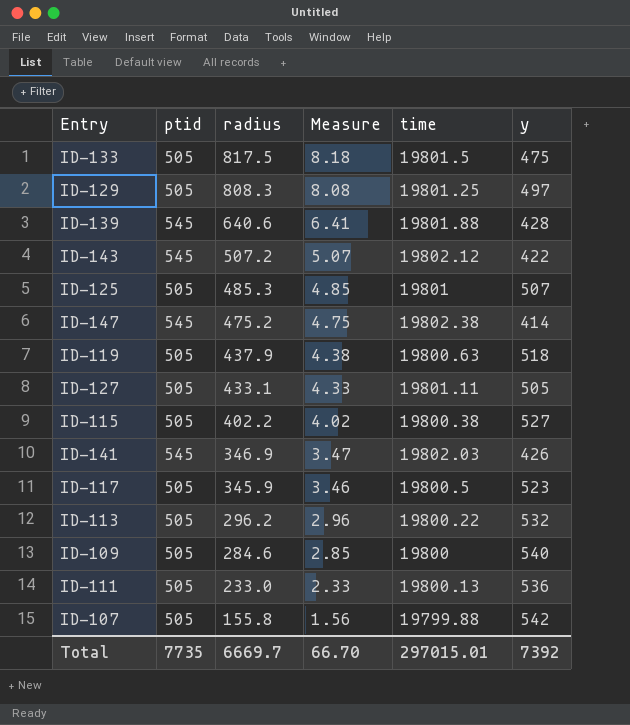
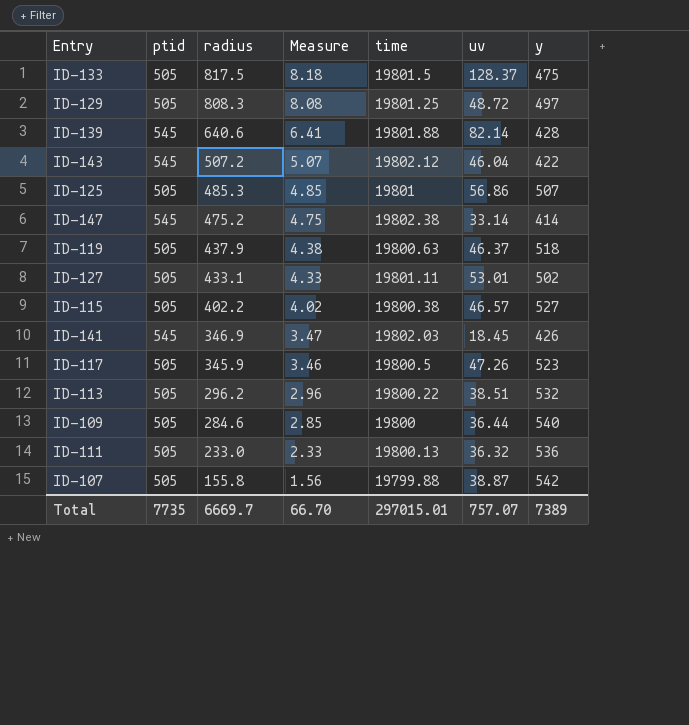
column uv | position: none -> 6
ID-127 | y: 505 -> 502
Total | y: 7392 -> 7389

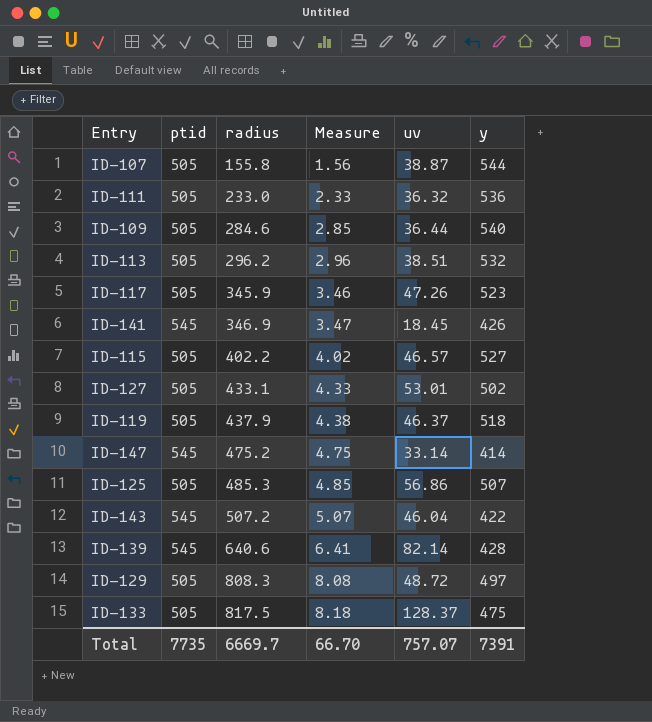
row order: radius descending -> radius ascending
column time | position: 5 -> none
ID-107 | y: 542 -> 544
Total | y: 7389 -> 7391

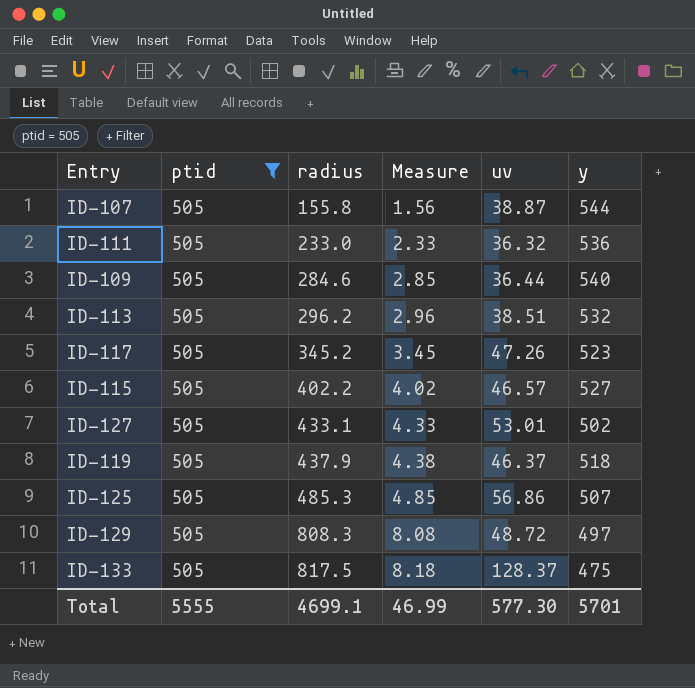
filter: none -> ptid = 505
ID-117 | radius: 345.9 -> 345.2
ID-117 | Measure: 3.46 -> 3.45
Total | ptid: 7735 -> 5555
Total | radius: 6669.7 -> 4699.1
Total | Measure: 66.70 -> 46.99
Total | uv: 757.07 -> 577.30
Total | y: 7391 -> 5701

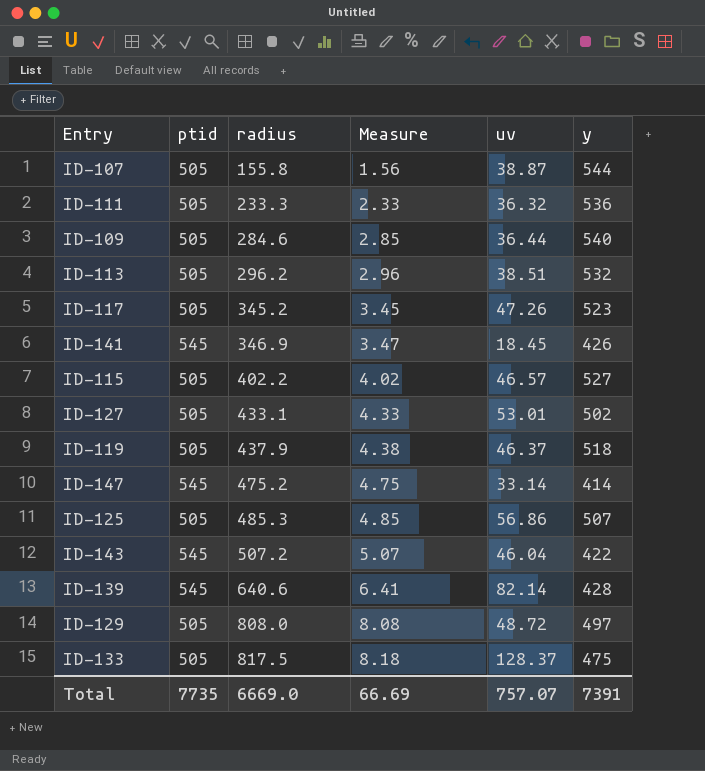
filter: ptid = 505 -> none
ID-111 | radius: 233.0 -> 233.3
ID-129 | radius: 808.3 -> 808.0
Total | ptid: 5555 -> 7735
Total | radius: 4699.1 -> 6669.0
Total | Measure: 46.99 -> 66.69
Total | uv: 577.30 -> 757.07
Total | y: 5701 -> 7391

